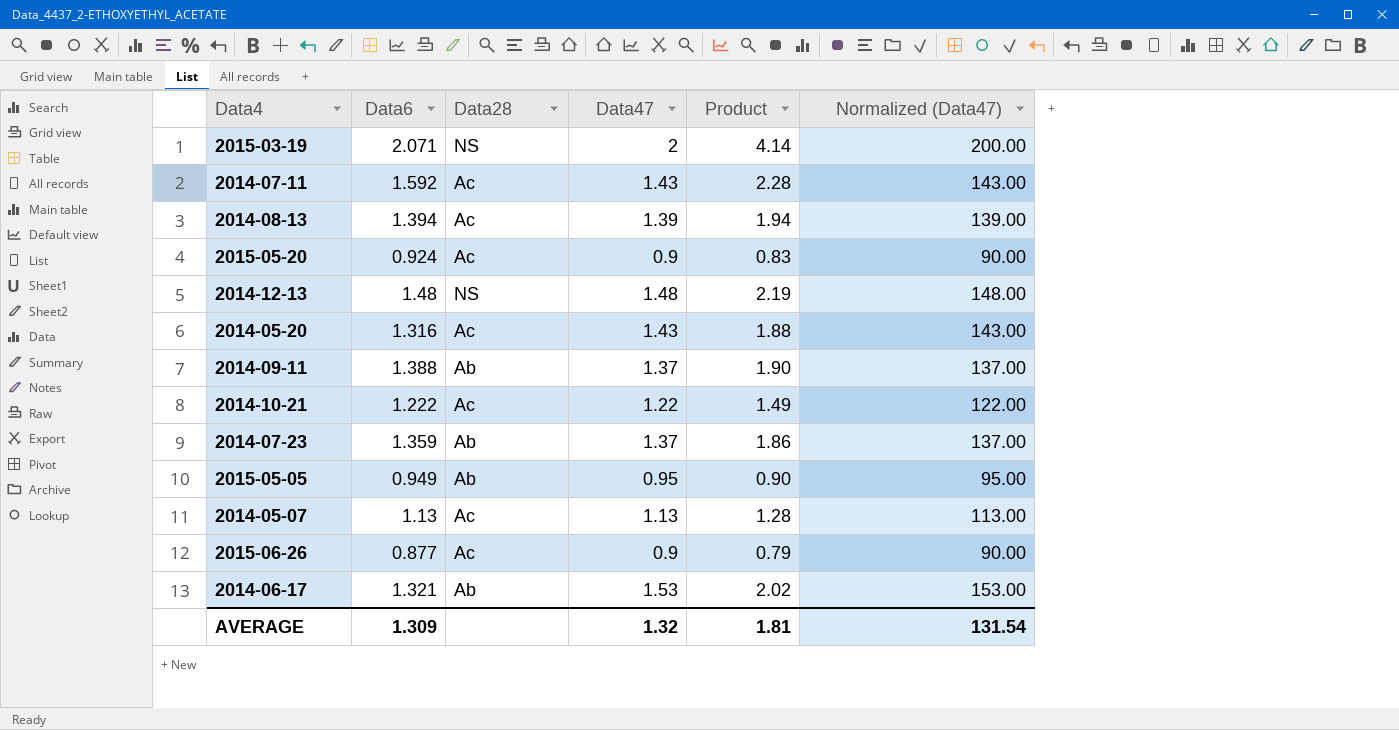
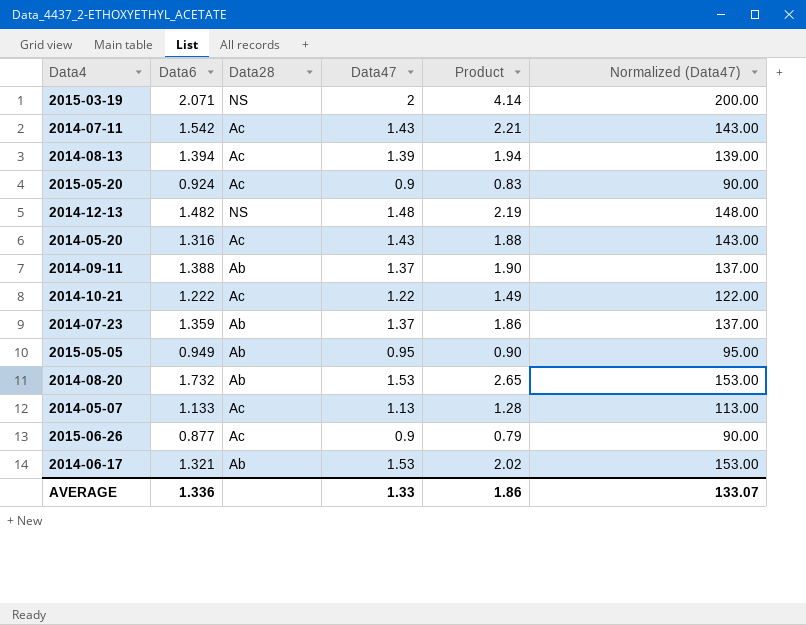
2014-07-11 | Data6: 1.592 -> 1.542
2014-07-11 | Product: 2.28 -> 2.21
2014-12-13 | Data6: 1.48 -> 1.482
row 2014-08-20: none -> 1.732 | Ab | 1.53 | 2.65 | 153.00
2014-05-07 | Data6: 1.13 -> 1.133
AVERAGE | Data6: 1.309 -> 1.336
AVERAGE | Data47: 1.32 -> 1.33
AVERAGE | Product: 1.81 -> 1.86
AVERAGE | Normalized (Data47): 131.54 -> 133.07

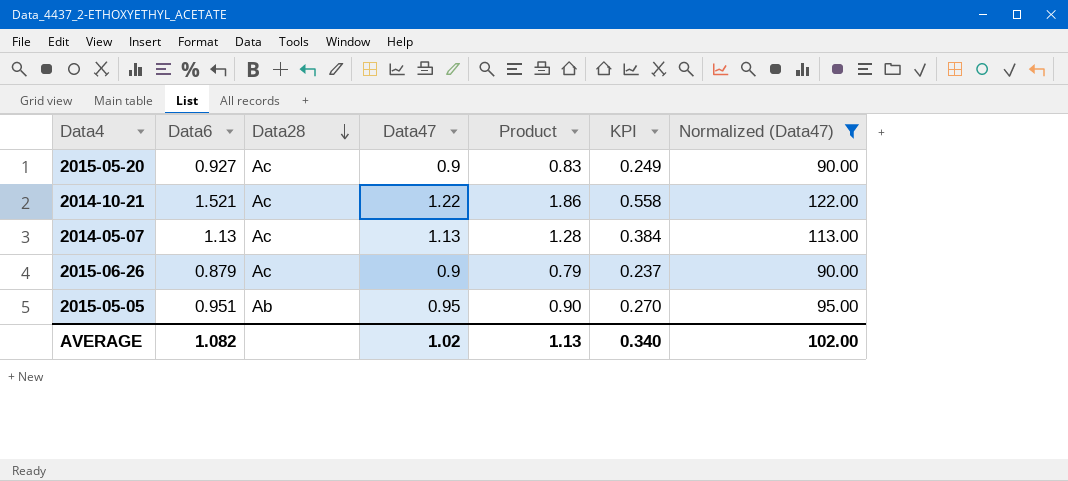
filter: none -> Normalized (Data47) <= 122.00
row order: none -> Data28 descending
column KPI | formula: none -> [Product] * 0.3
2015-05-20 | Data6: 0.924 -> 0.927
2014-10-21 | Data6: 1.222 -> 1.521
2014-10-21 | Product: 1.49 -> 1.86
2014-05-07 | Data6: 1.133 -> 1.13
2015-06-26 | Data6: 0.877 -> 0.879
2015-05-05 | Data6: 0.949 -> 0.951
AVERAGE | Data6: 1.336 -> 1.082
AVERAGE | Data47: 1.33 -> 1.02
AVERAGE | Product: 1.86 -> 1.13
AVERAGE | Normalized (Data47): 133.07 -> 102.00

